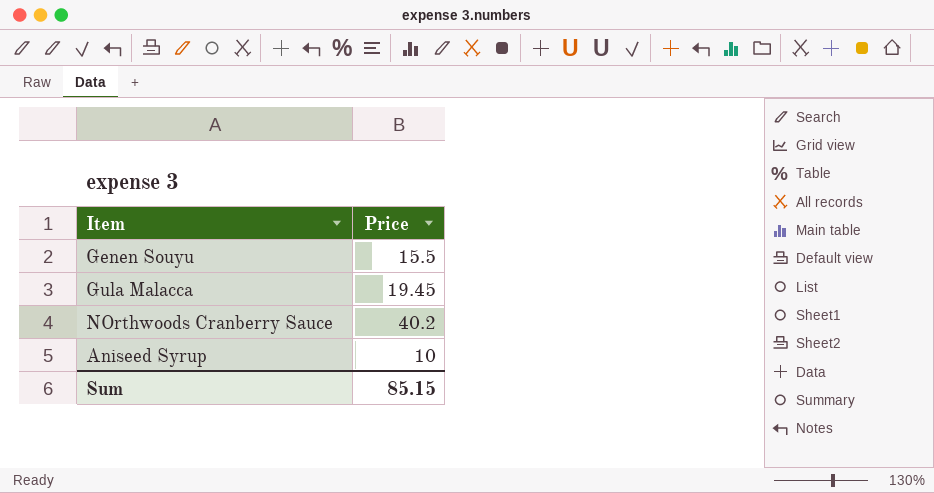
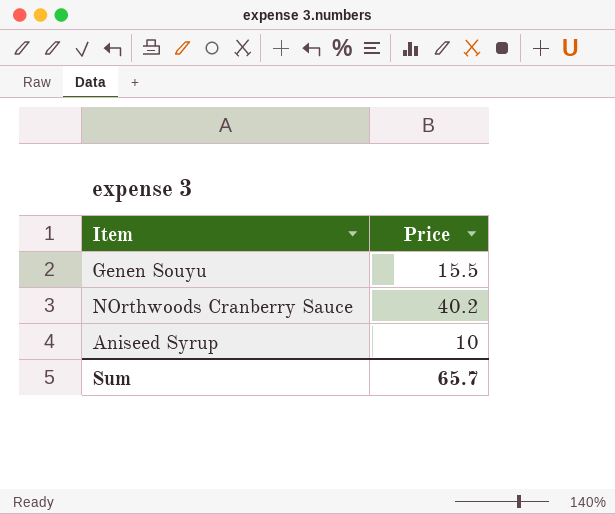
row Gula Malacca: 19.45 -> none
Sum | Price: 85.15 -> 65.7

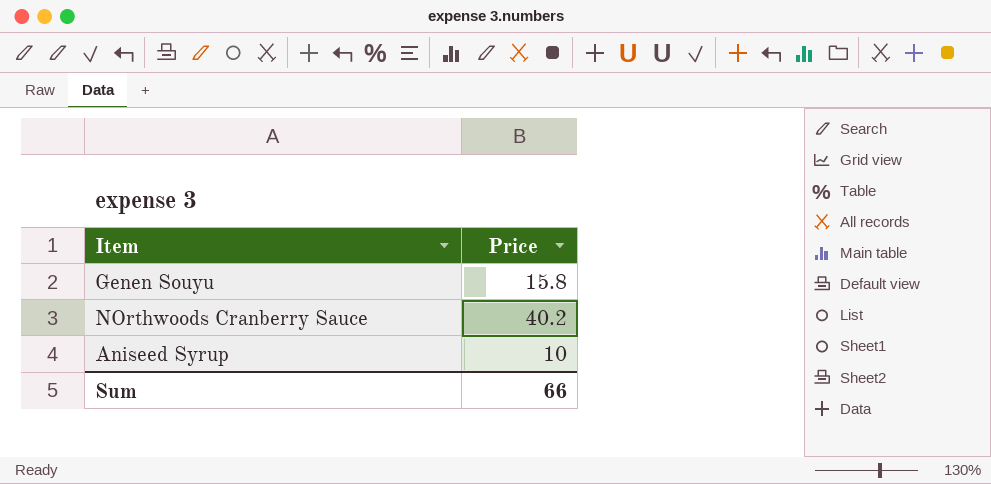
Genen Souyu | Price: 15.5 -> 15.8
Sum | Price: 65.7 -> 66

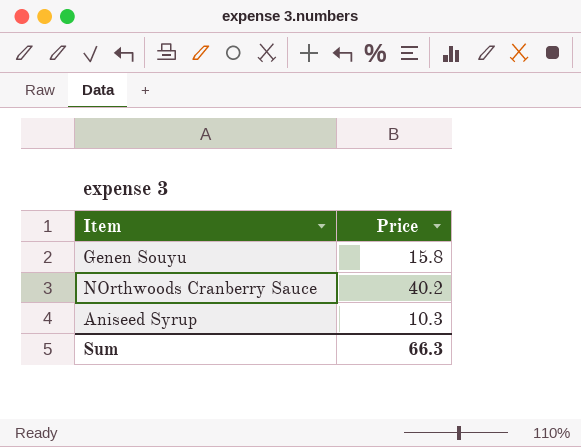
Aniseed Syrup | Price: 10 -> 10.3
Sum | Price: 66 -> 66.3

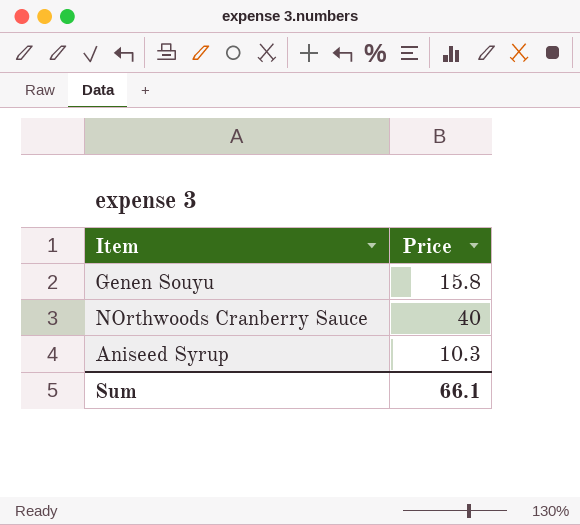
NOrthwoods Cranberry Sauce | Price: 40.2 -> 40
Sum | Price: 66.3 -> 66.1

